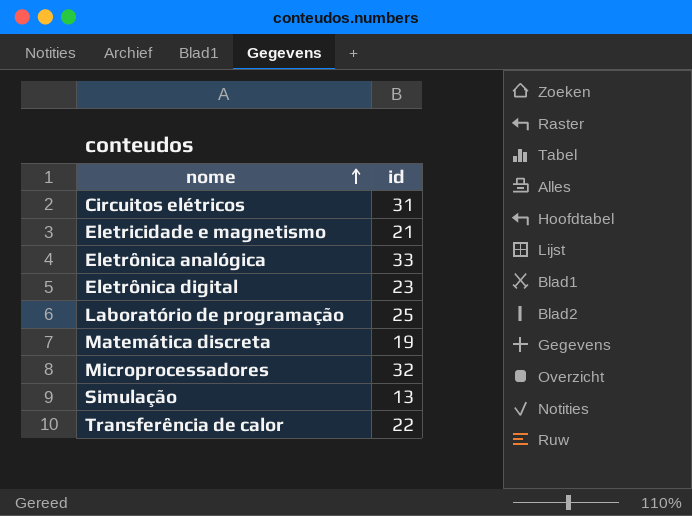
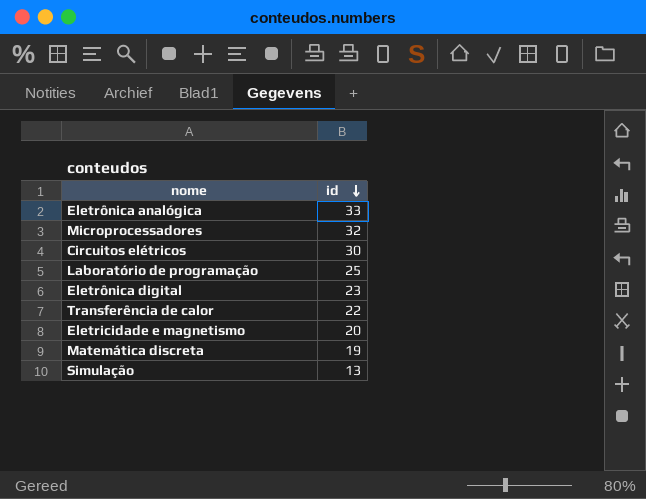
row order: nome ascending -> id descending
Circuitos elétricos | id: 31 -> 30
Eletricidade e magnetismo | id: 21 -> 20

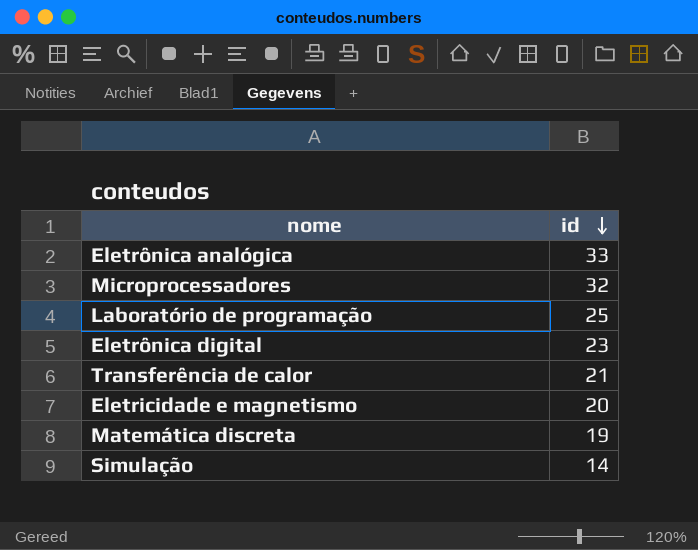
row Circuitos elétricos: 30 -> none
Transferência de calor | id: 22 -> 21
Simulação | id: 13 -> 14

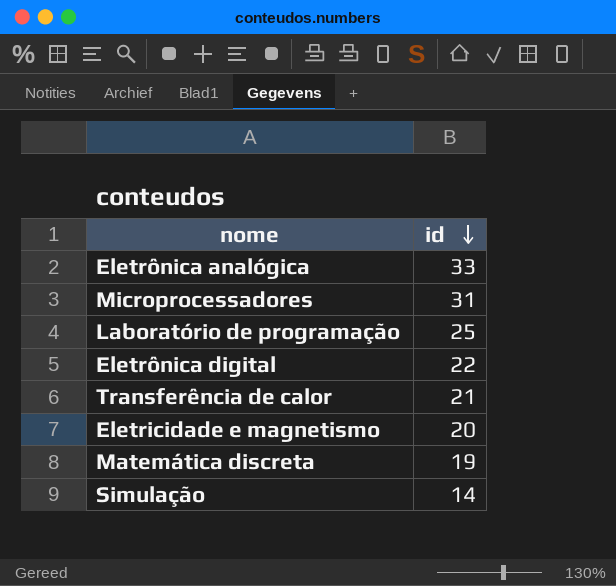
Microprocessadores | id: 32 -> 31
Eletrônica digital | id: 23 -> 22

